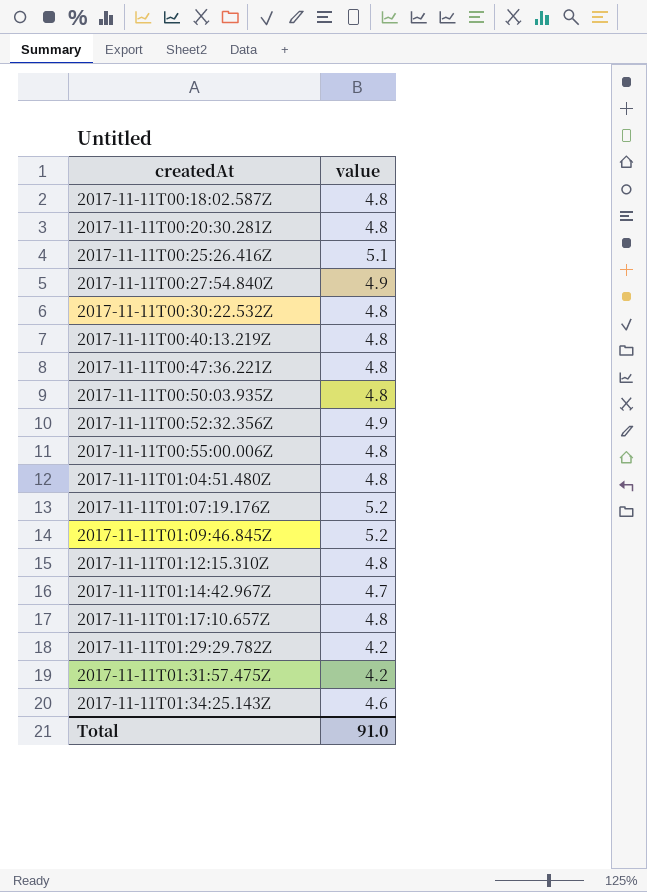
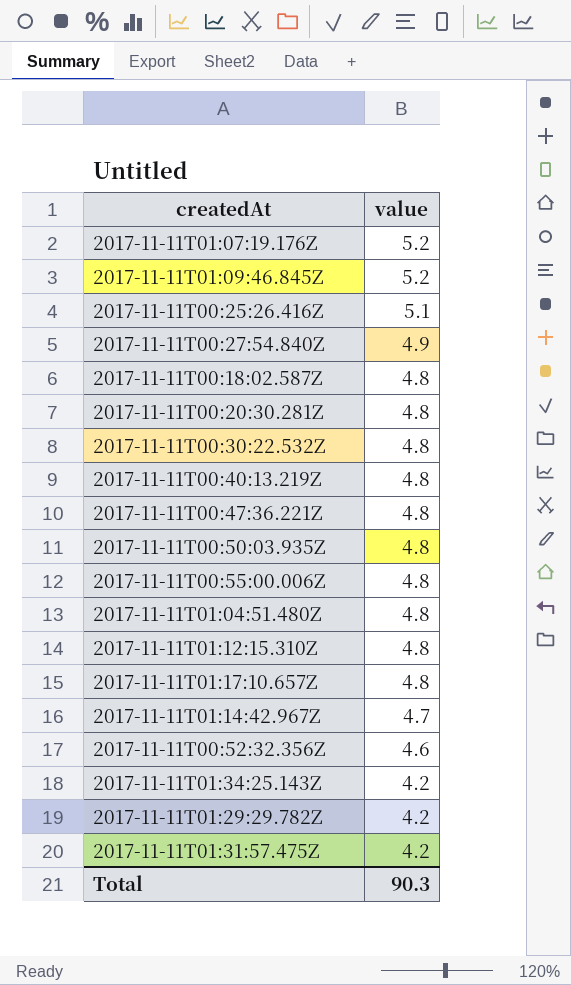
row order: createdAt ascending -> value descending
2017-11-11T00:52:32.356Z | value: 4.9 -> 4.6
2017-11-11T01:34:25.143Z | value: 4.6 -> 4.2
Total | value: 91.0 -> 90.3

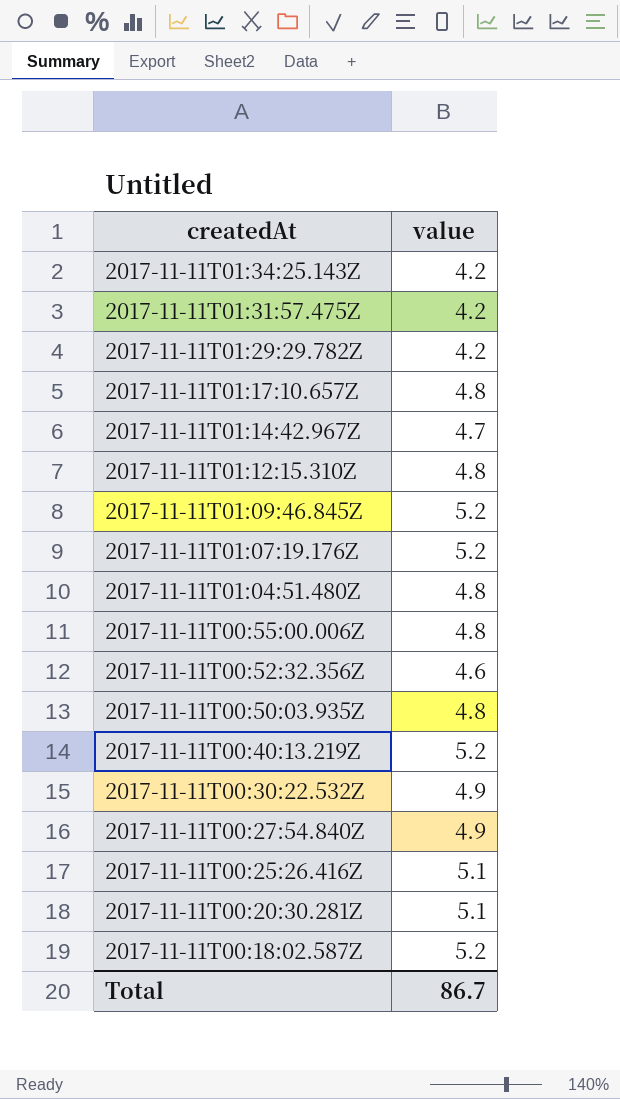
row order: value descending -> createdAt descending
row 2017-11-11T00:47:36.221Z: 4.8 -> none
2017-11-11T00:40:13.219Z | value: 4.8 -> 5.2
2017-11-11T00:30:22.532Z | value: 4.8 -> 4.9
2017-11-11T00:20:30.281Z | value: 4.8 -> 5.1
2017-11-11T00:18:02.587Z | value: 4.8 -> 5.2
Total | value: 90.3 -> 86.7

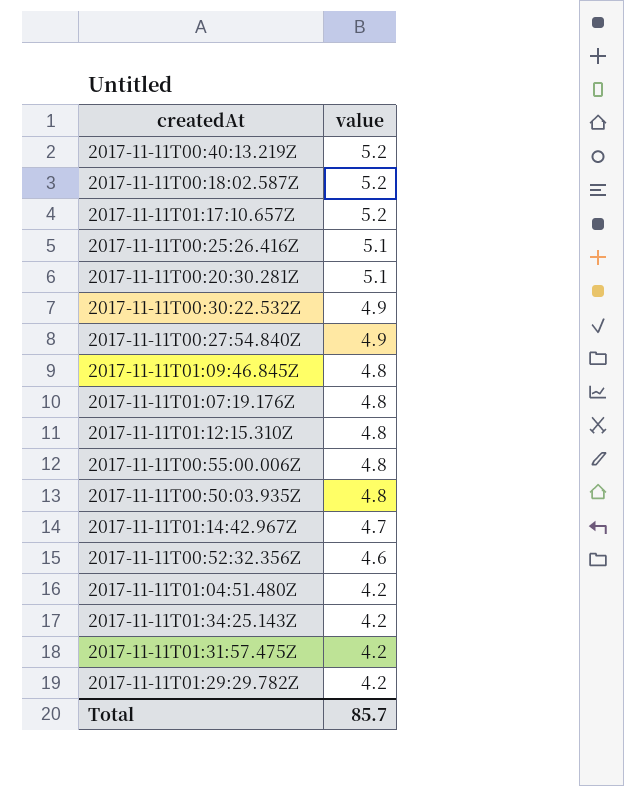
row order: createdAt descending -> value descending
2017-11-11T01:17:10.657Z | value: 4.8 -> 5.2
2017-11-11T01:09:46.845Z | value: 5.2 -> 4.8
2017-11-11T01:07:19.176Z | value: 5.2 -> 4.8
2017-11-11T01:04:51.480Z | value: 4.8 -> 4.2
Total | value: 86.7 -> 85.7

